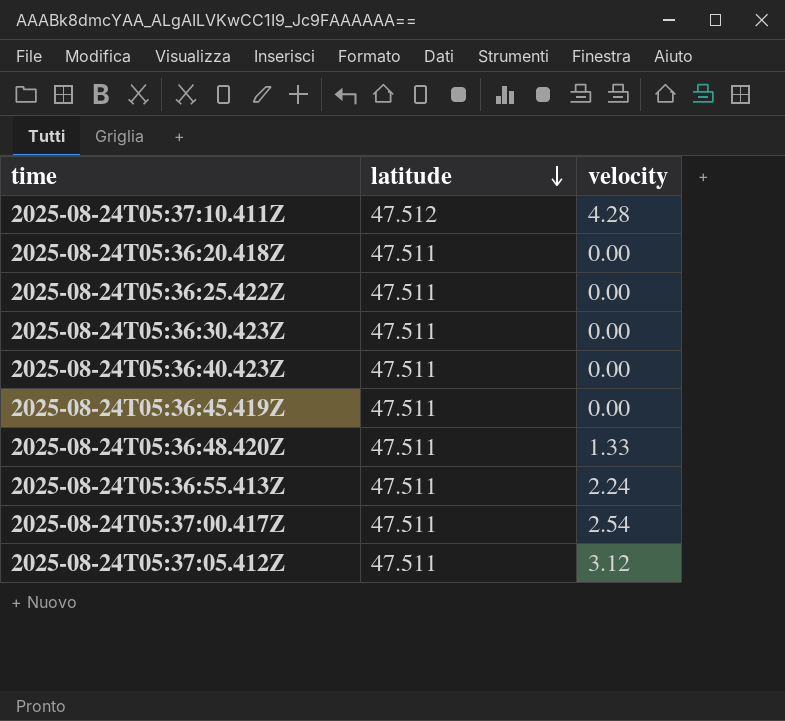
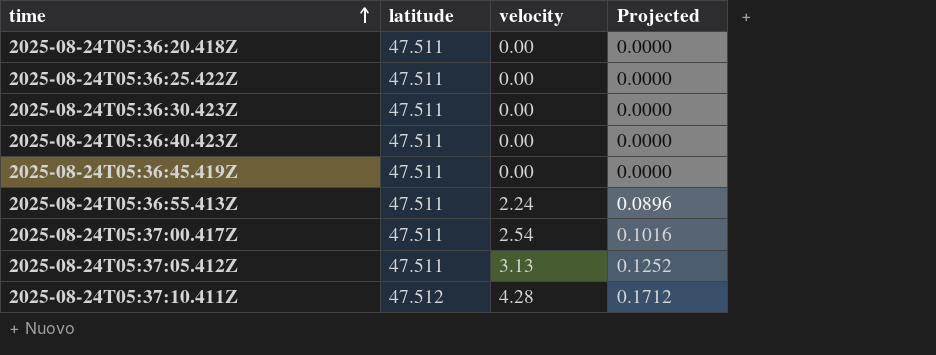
row order: latitude descending -> time ascending
column Projected | formula: none -> [velocity] * 0.04
row 2025-08-24T05:36:48.420Z: 47.511 | 1.33 -> none
2025-08-24T05:37:05.412Z | velocity: 3.12 -> 3.13

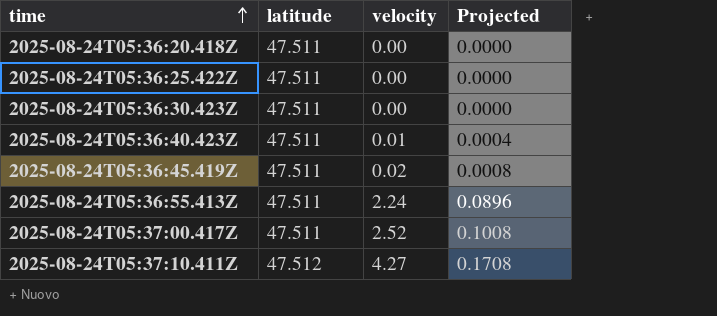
row 2025-08-24T05:37:05.412Z: 47.511 | 3.13 | 0.1252 -> none
2025-08-24T05:36:40.423Z | velocity: 0.00 -> 0.01
2025-08-24T05:36:40.423Z | Projected: 0.0000 -> 0.0004
2025-08-24T05:36:45.419Z | velocity: 0.00 -> 0.02
2025-08-24T05:36:45.419Z | Projected: 0.0000 -> 0.0008
2025-08-24T05:37:00.417Z | velocity: 2.54 -> 2.52
2025-08-24T05:37:00.417Z | Projected: 0.1016 -> 0.1008
2025-08-24T05:37:10.411Z | velocity: 4.28 -> 4.27
2025-08-24T05:37:10.411Z | Projected: 0.1712 -> 0.1708

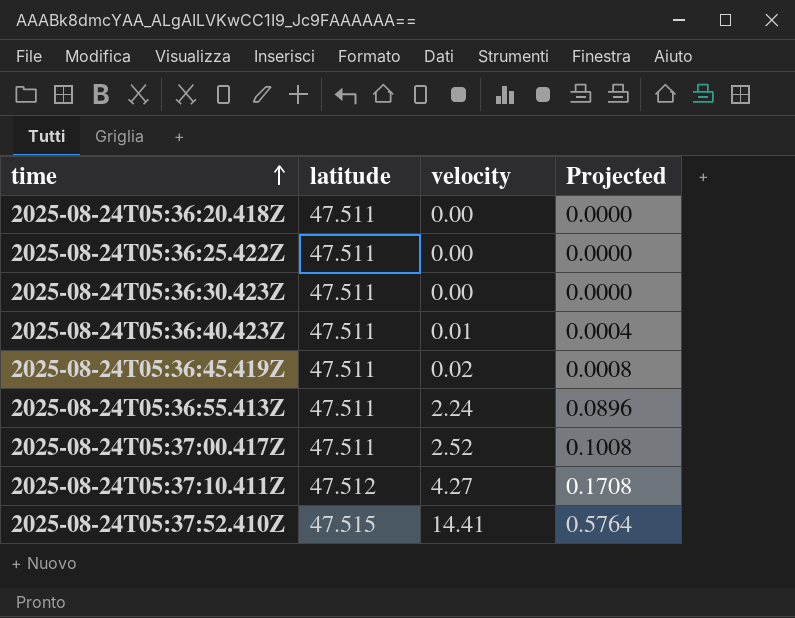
row 2025-08-24T05:37:52.410Z: none -> 47.515 | 14.41 | 0.5764

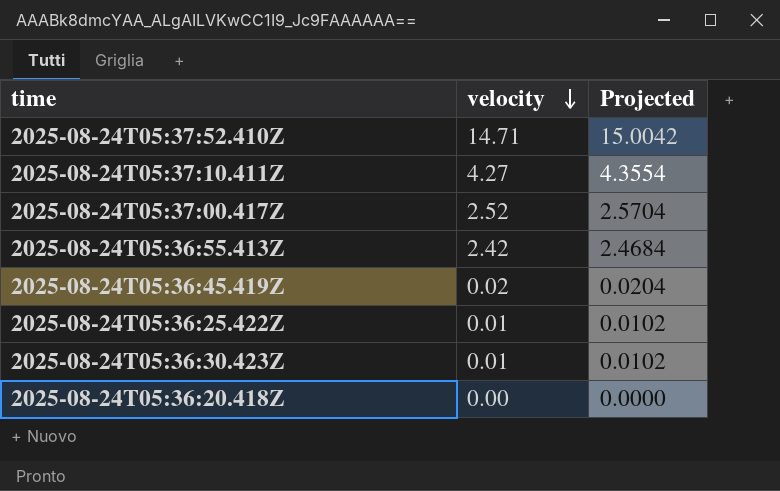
row order: time ascending -> velocity descending
column latitude | position: 2 -> none
column Projected | formula: [velocity] * 0.04 -> [velocity] * 1.02
row 2025-08-24T05:36:40.423Z: 47.511 | 0.01 | 0.0004 -> none
2025-08-24T05:37:52.410Z | velocity: 14.41 -> 14.71
2025-08-24T05:36:55.413Z | velocity: 2.24 -> 2.42
2025-08-24T05:36:25.422Z | velocity: 0.00 -> 0.01
2025-08-24T05:36:30.423Z | velocity: 0.00 -> 0.01

